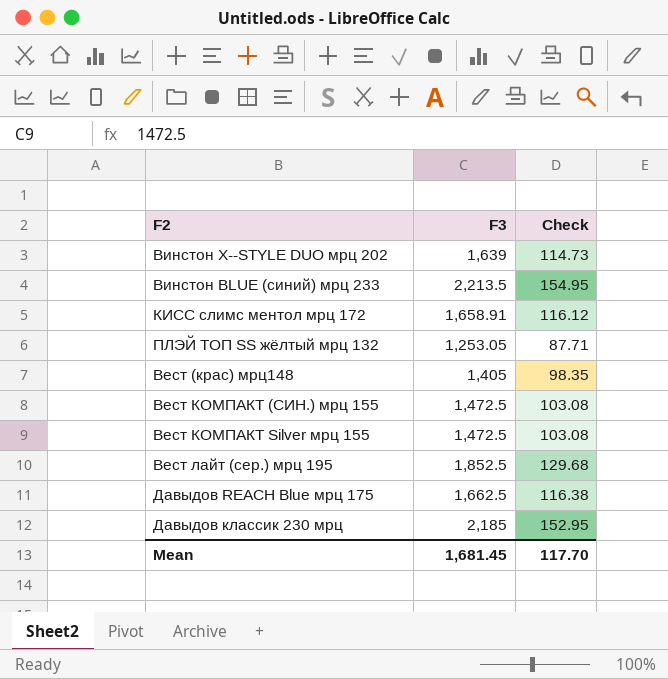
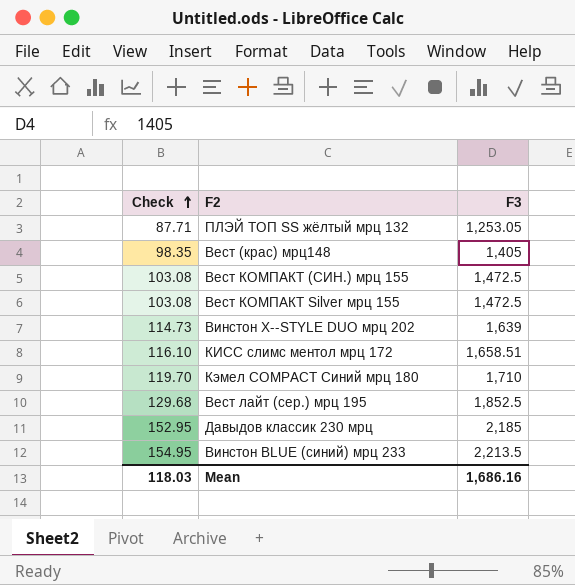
row order: none -> Check ascending
column Check | position: 3 -> 1
row Давыдов REACH Blue мрц 175: 1,662.5 | 116.38 -> none
КИСС слимс ментол мрц 172 | Check: 116.12 -> 116.10
КИСС слимс ментол мрц 172 | F3: 1,658.91 -> 1,658.51
row Кэмел COMPACT Синий мрц 180: none -> 119.70 | 1,710
Mean | Check: 117.70 -> 118.03
Mean | F3: 1,681.45 -> 1,686.16

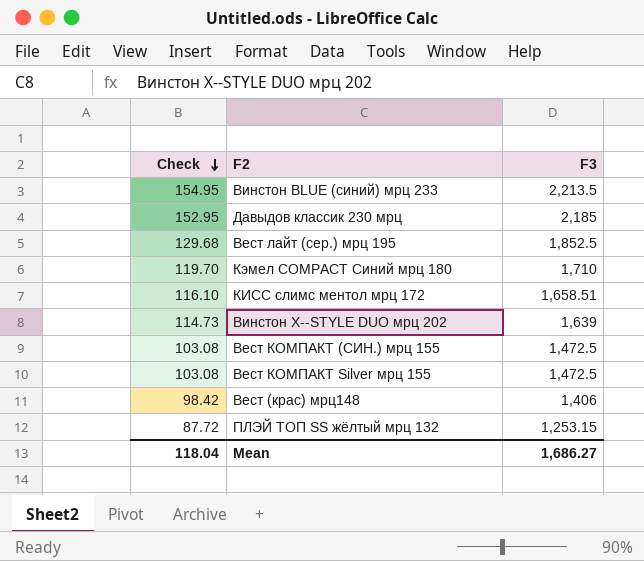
row order: Check ascending -> Check descending
Вест (крас) мрц148 | Check: 98.35 -> 98.42
Вест (крас) мрц148 | F3: 1,405 -> 1,406
ПЛЭЙ ТОП SS жёлтый мрц 132 | Check: 87.71 -> 87.72
ПЛЭЙ ТОП SS жёлтый мрц 132 | F3: 1,253.05 -> 1,253.15
Mean | Check: 118.03 -> 118.04
Mean | F3: 1,686.16 -> 1,686.27

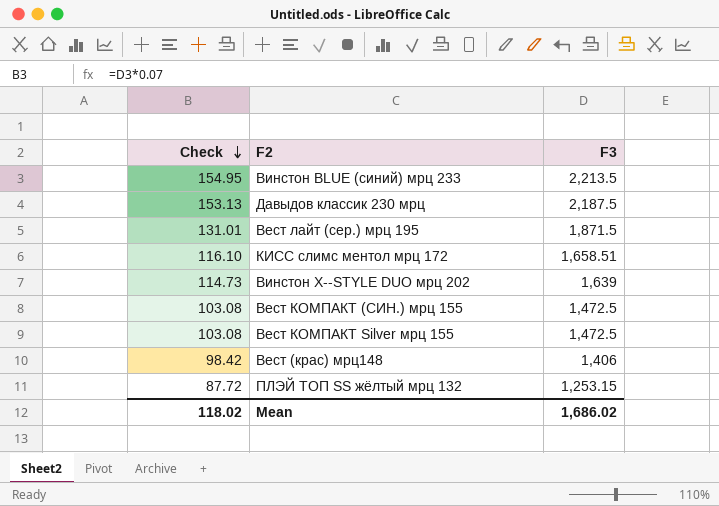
row Кэмел COMPACT Синий мрц 180: 119.70 | 1,710 -> none
Давыдов классик 230 мрц | Check: 152.95 -> 153.13
Давыдов классик 230 мрц | F3: 2,185 -> 2,187.5
Вест лайт (сер.) мрц 195 | Check: 129.68 -> 131.01
Вест лайт (сер.) мрц 195 | F3: 1,852.5 -> 1,871.5
Mean | Check: 118.04 -> 118.02
Mean | F3: 1,686.27 -> 1,686.02

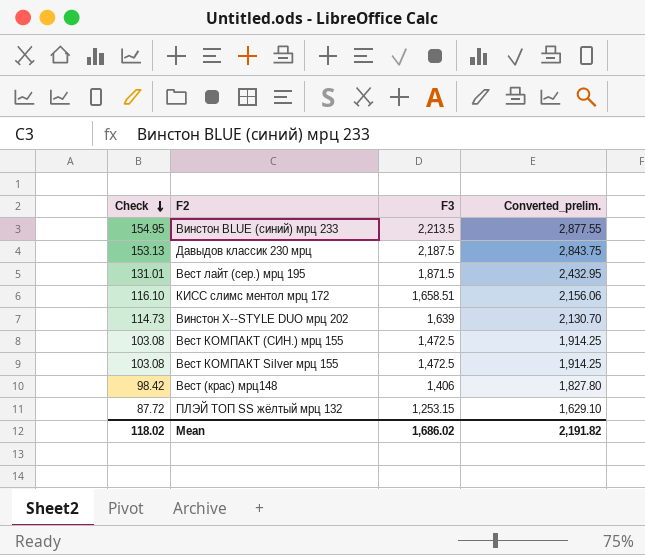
column Converted_prelim. | formula: none -> [F3] * 1.3

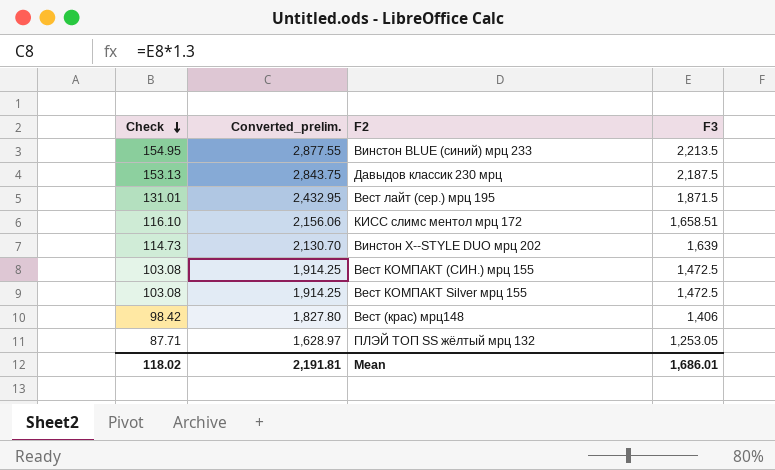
column Converted_prelim. | position: 4 -> 2
ПЛЭЙ ТОП SS жёлтый мрц 132 | Check: 87.72 -> 87.71
ПЛЭЙ ТОП SS жёлтый мрц 132 | Converted_prelim.: 1,629.10 -> 1,628.97
ПЛЭЙ ТОП SS жёлтый мрц 132 | F3: 1,253.15 -> 1,253.05
Mean | Converted_prelim.: 2,191.82 -> 2,191.81
Mean | F3: 1,686.02 -> 1,686.01

